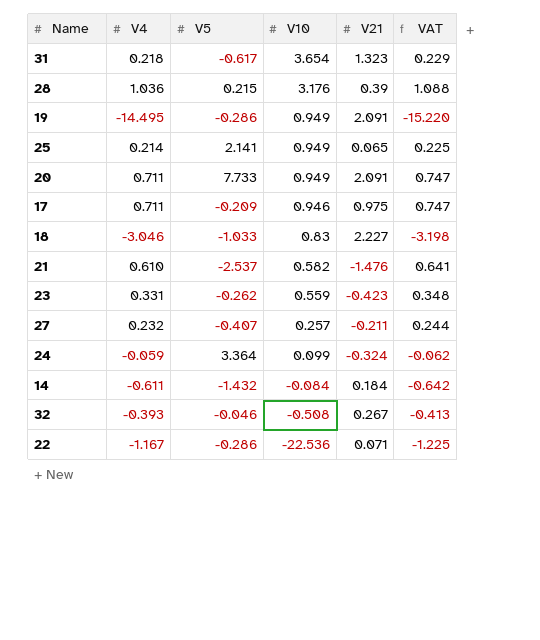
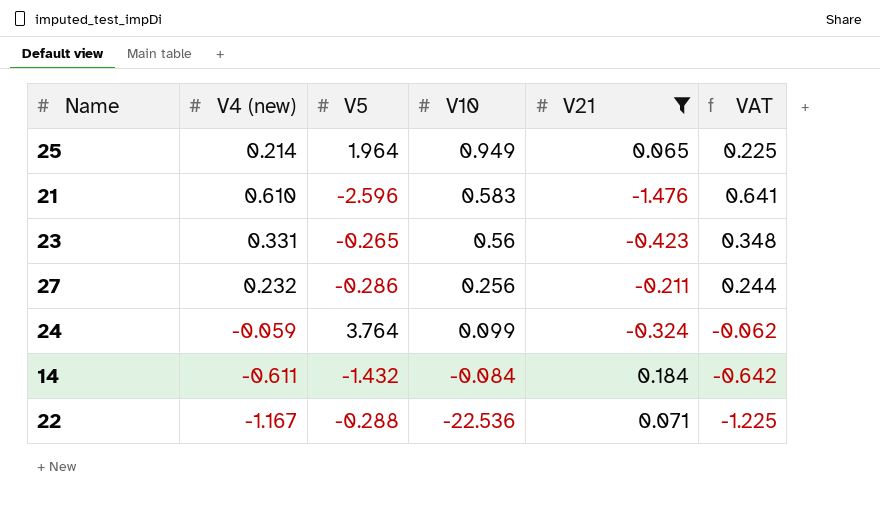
filter: none -> V21 <= 0.184
column name: V4 -> V4 (new)
25 | V5: 2.141 -> 1.964
21 | V5: -2.537 -> -2.596
21 | V10: 0.582 -> 0.583
23 | V5: -0.262 -> -0.265
23 | V10: 0.559 -> 0.56
27 | V5: -0.407 -> -0.286
27 | V10: 0.257 -> 0.256
24 | V5: 3.364 -> 3.764
22 | V5: -0.286 -> -0.288

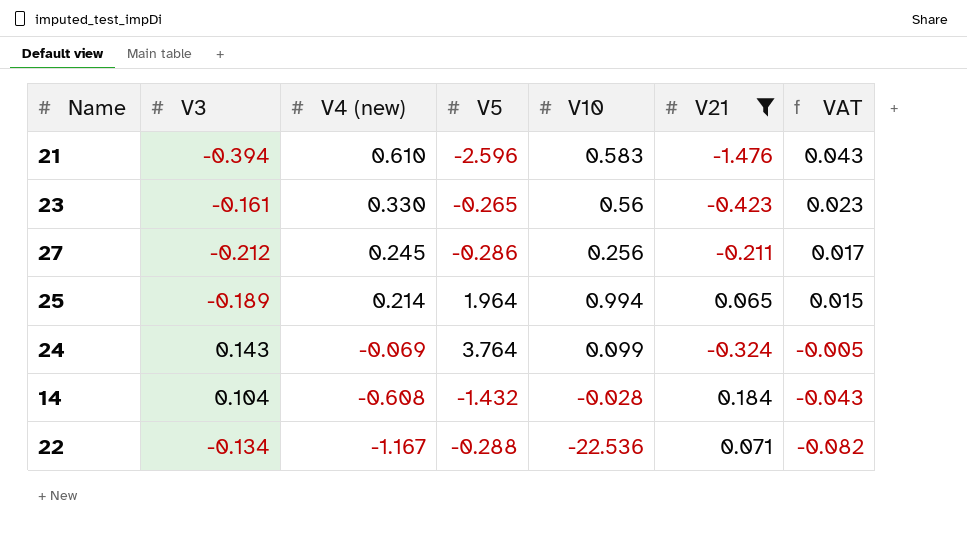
row order: V10 descending -> V4 (new) descending
column V3 | position: none -> 2
column VAT | formula: [V4 (new)] * 1.05 -> [V4 (new)] * 0.07
23 | V4 (new): 0.331 -> 0.330
27 | V4 (new): 0.232 -> 0.245
25 | V10: 0.949 -> 0.994
24 | V4 (new): -0.059 -> -0.069
14 | V4 (new): -0.611 -> -0.608
14 | V10: -0.084 -> -0.028

